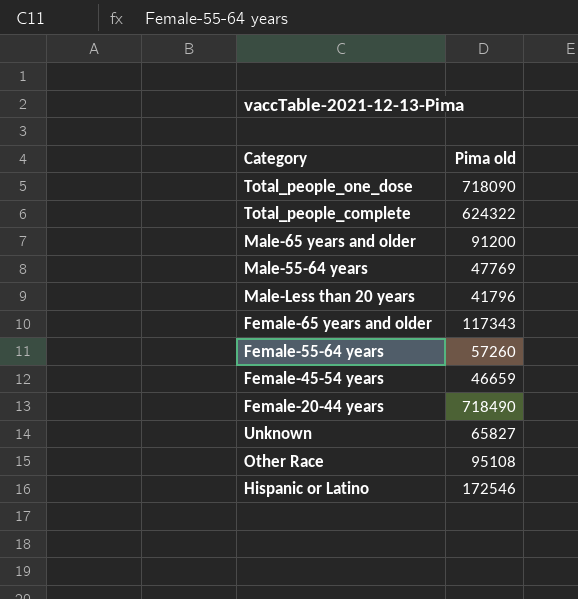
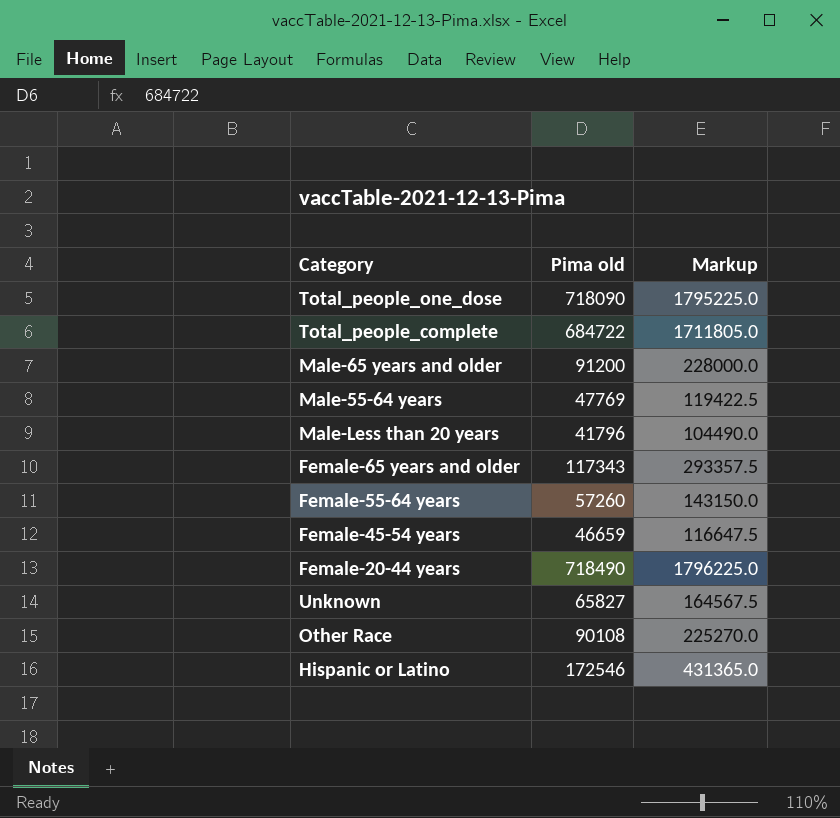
column Markup | formula: none -> [Pima old] * 2.5
Total_people_complete | Pima old: 624322 -> 684722
Other Race | Pima old: 95108 -> 90108

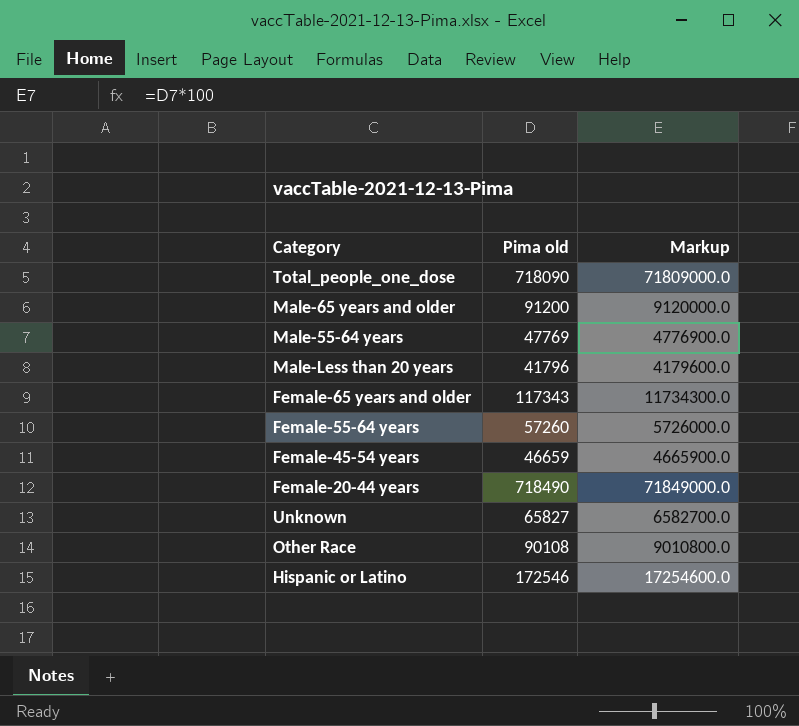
column Markup | formula: [Pima old] * 2.5 -> [Pima old] * 100
row Total_people_complete: 684722 | 1711805.0 -> none

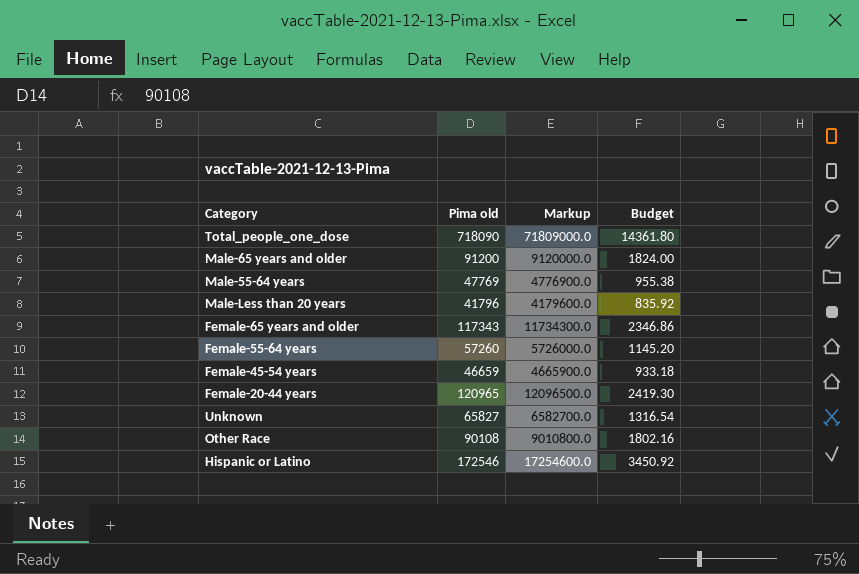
column Budget | formula: none -> [Pima old] * 0.02
Female-20-44 years | Pima old: 718490 -> 120965
Female-20-44 years | Markup: 71849000.0 -> 12096500.0

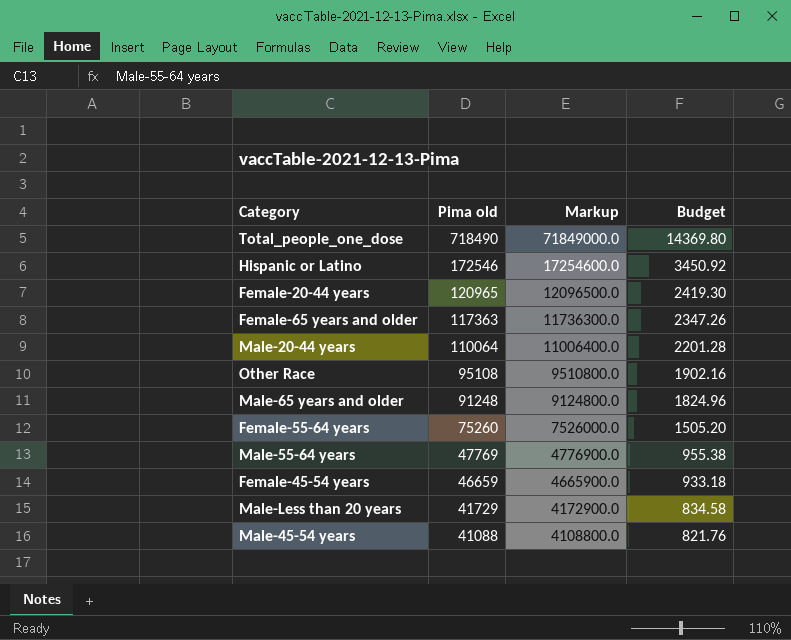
row order: none -> Pima old descending
row Unknown: 65827 | 6582700.0 | 1316.54 -> none
Total_people_one_dose | Pima old: 718090 -> 718490
Total_people_one_dose | Markup: 71809000.0 -> 71849000.0
Total_people_one_dose | Budget: 14361.80 -> 14369.80
Female-65 years and older | Pima old: 117343 -> 117363
Female-65 years and older | Markup: 11734300.0 -> 11736300.0
Female-65 years and older | Budget: 2346.86 -> 2347.26
row Male-20-44 years: none -> 110064 | 11006400.0 | 2201.28
Other Race | Pima old: 90108 -> 95108
Other Race | Markup: 9010800.0 -> 9510800.0
Other Race | Budget: 1802.16 -> 1902.16
Male-65 years and older | Pima old: 91200 -> 91248
Male-65 years and older | Markup: 9120000.0 -> 9124800.0
Male-65 years and older | Budget: 1824.00 -> 1824.96
Female-55-64 years | Pima old: 57260 -> 75260
Female-55-64 years | Markup: 5726000.0 -> 7526000.0
Female-55-64 years | Budget: 1145.20 -> 1505.20
Male-Less than 20 years | Pima old: 41796 -> 41729
Male-Less than 20 years | Markup: 4179600.0 -> 4172900.0
Male-Less than 20 years | Budget: 835.92 -> 834.58
row Male-45-54 years: none -> 41088 | 4108800.0 | 821.76

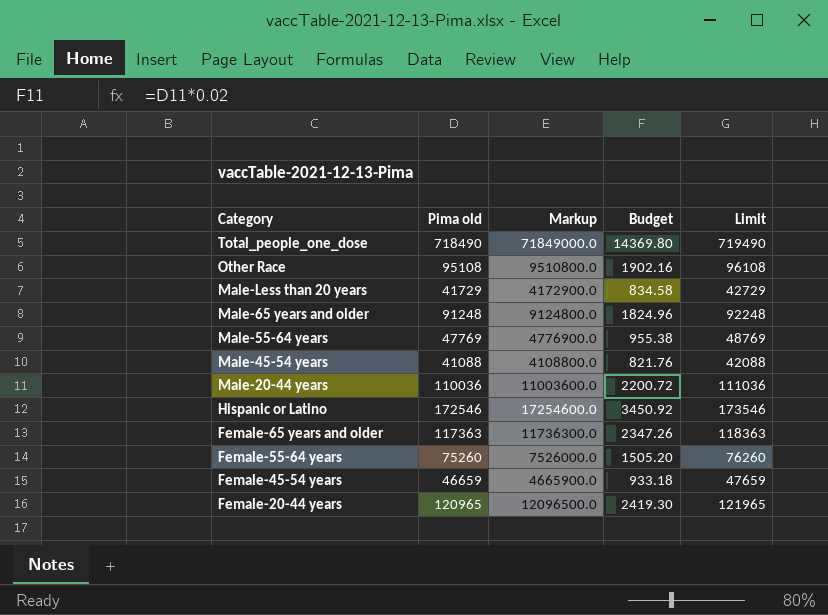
row order: Pima old descending -> Category descending
column Limit | formula: none -> [Pima old] + 1000
Male-20-44 years | Pima old: 110064 -> 110036
Male-20-44 years | Markup: 11006400.0 -> 11003600.0
Male-20-44 years | Budget: 2201.28 -> 2200.72

